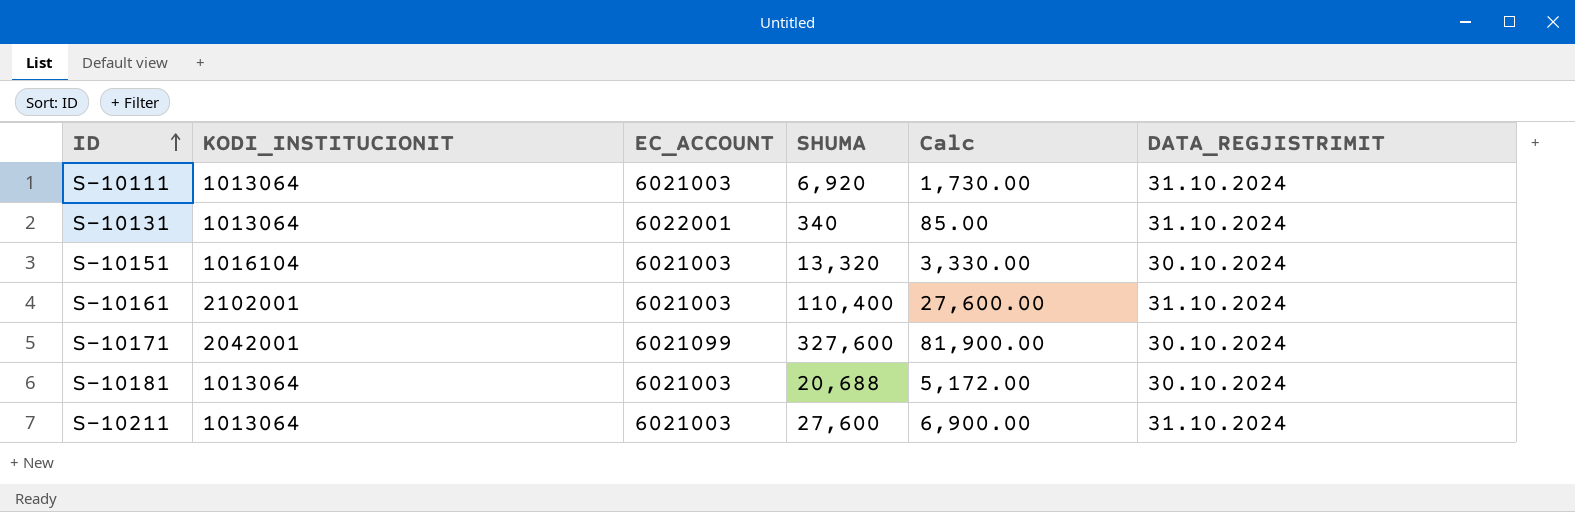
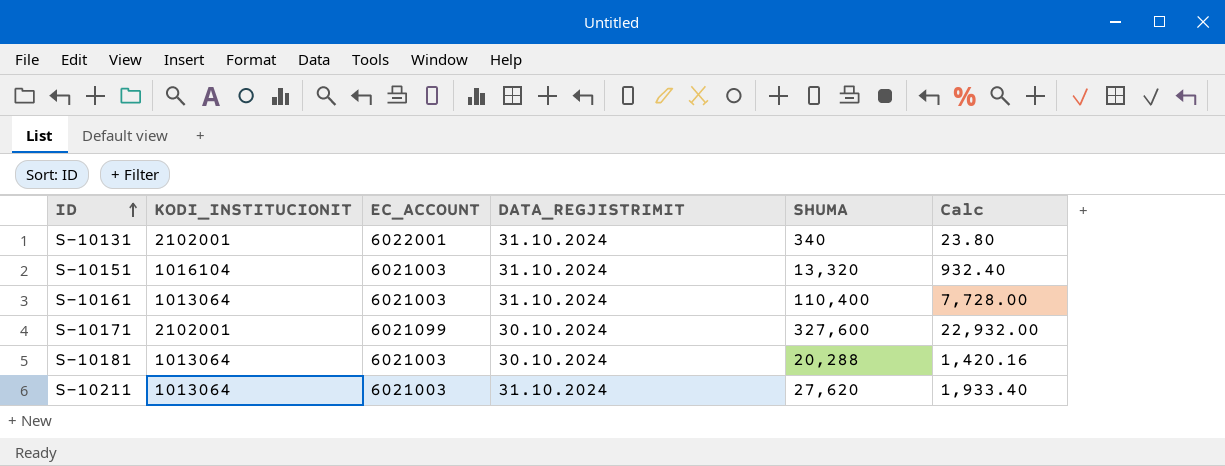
column DATA_REGJISTRIMIT | position: 6 -> 4
column Calc | formula: [SHUMA] * 0.25 -> [SHUMA] * 0.07
row S-10111: 1013064 | 6021003 | 6,920 | 1,730.00 | 31.10.2024 -> none
S-10131 | KODI_INSTITUCIONIT: 1013064 -> 2102001
S-10151 | DATA_REGJISTRIMIT: 30.10.2024 -> 31.10.2024
S-10161 | KODI_INSTITUCIONIT: 2102001 -> 1013064
S-10171 | KODI_INSTITUCIONIT: 2042001 -> 2102001
S-10181 | SHUMA: 20,688 -> 20,288
S-10211 | SHUMA: 27,600 -> 27,620

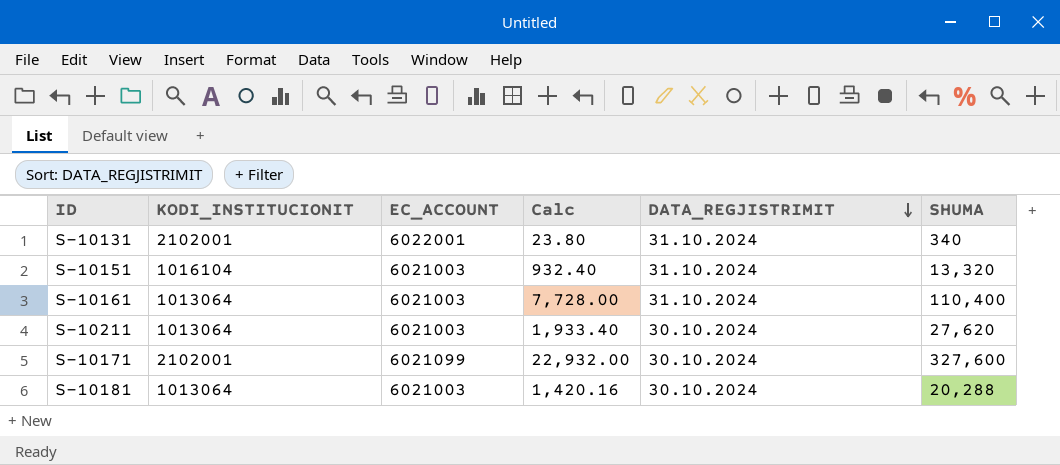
row order: ID ascending -> DATA_REGJISTRIMIT descending
column Calc | position: 6 -> 4
S-10211 | DATA_REGJISTRIMIT: 31.10.2024 -> 30.10.2024

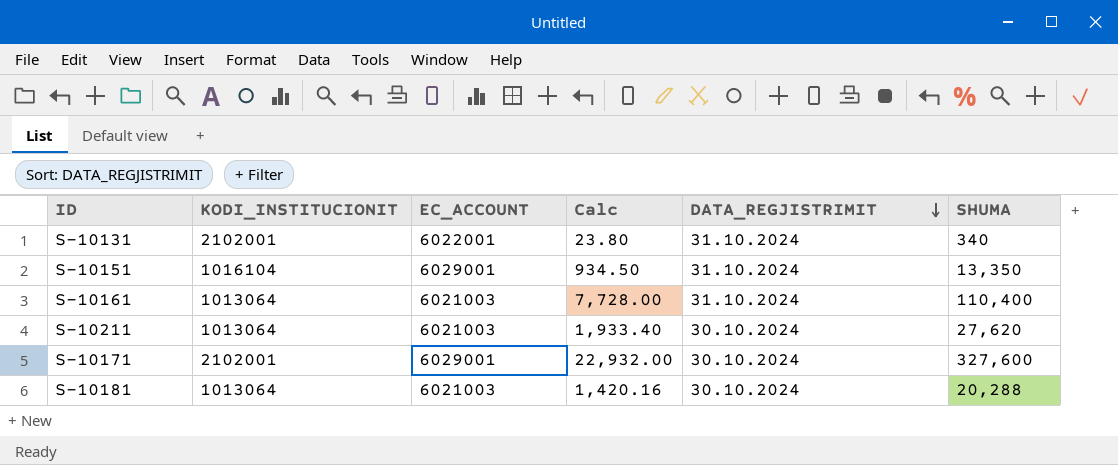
S-10151 | EC_ACCOUNT: 6021003 -> 6029001
S-10151 | Calc: 932.40 -> 934.50
S-10151 | SHUMA: 13,320 -> 13,350
S-10171 | EC_ACCOUNT: 6021099 -> 6029001

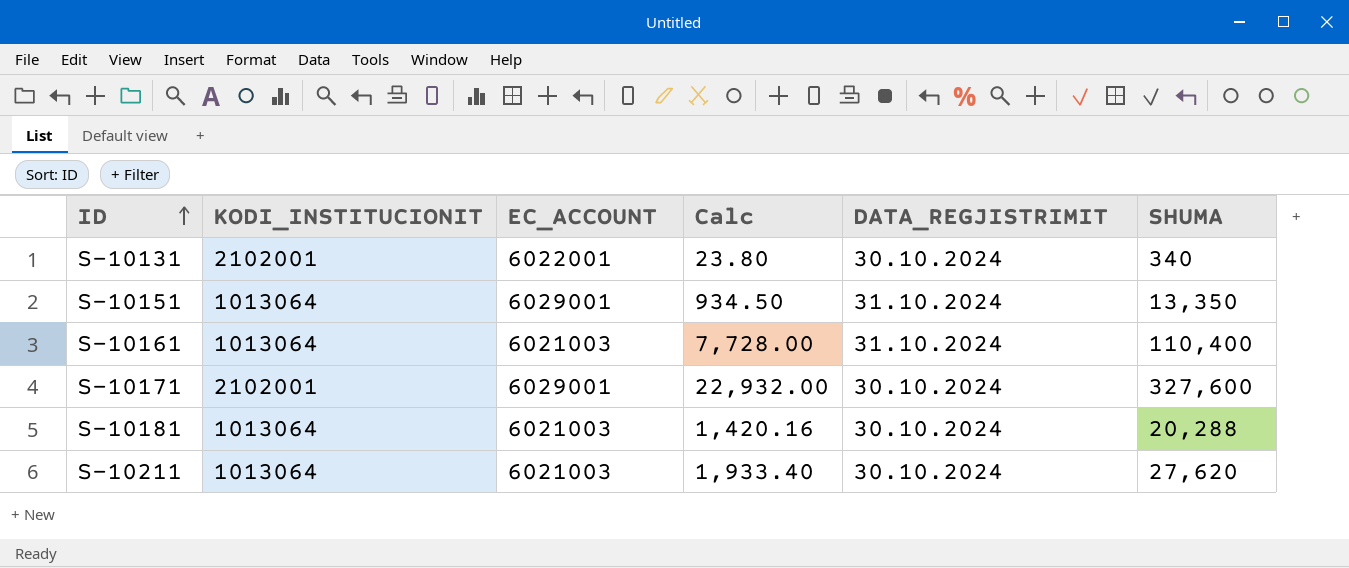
row order: DATA_REGJISTRIMIT descending -> ID ascending
S-10131 | DATA_REGJISTRIMIT: 31.10.2024 -> 30.10.2024
S-10151 | KODI_INSTITUCIONIT: 1016104 -> 1013064

